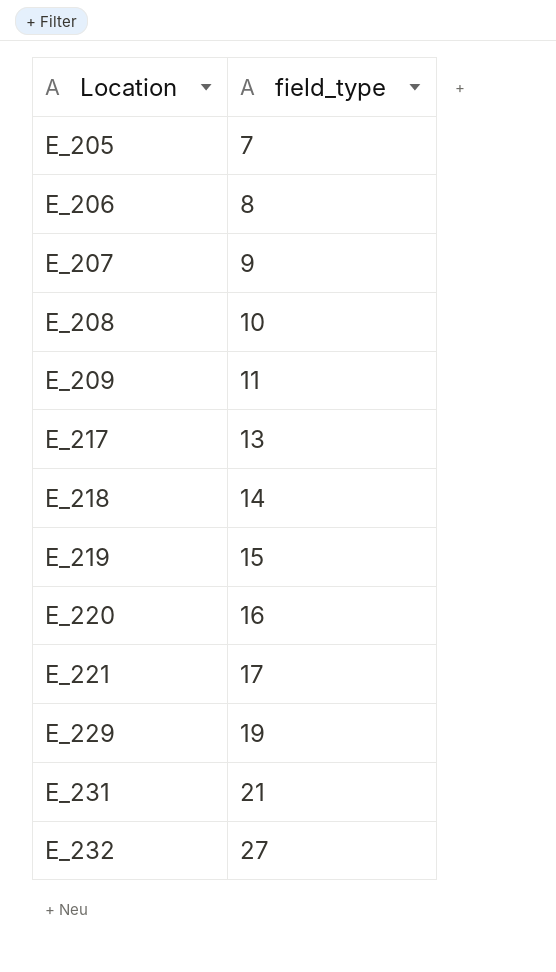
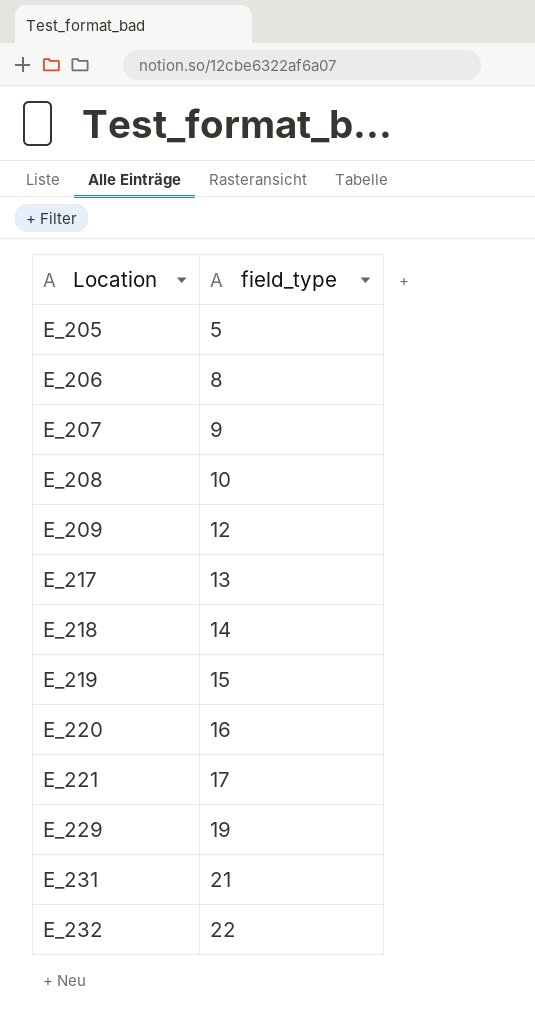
E_205 | field_type: 7 -> 5
E_209 | field_type: 11 -> 12
E_232 | field_type: 27 -> 22

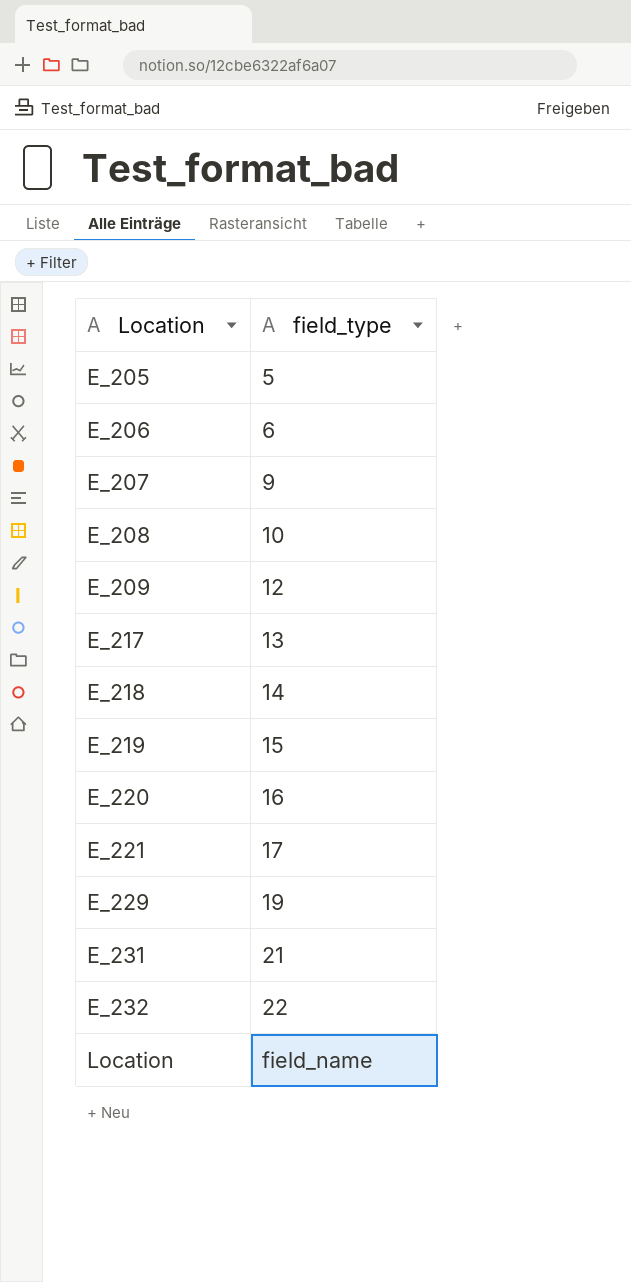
E_206 | field_type: 8 -> 6
row Location: none -> field_name

